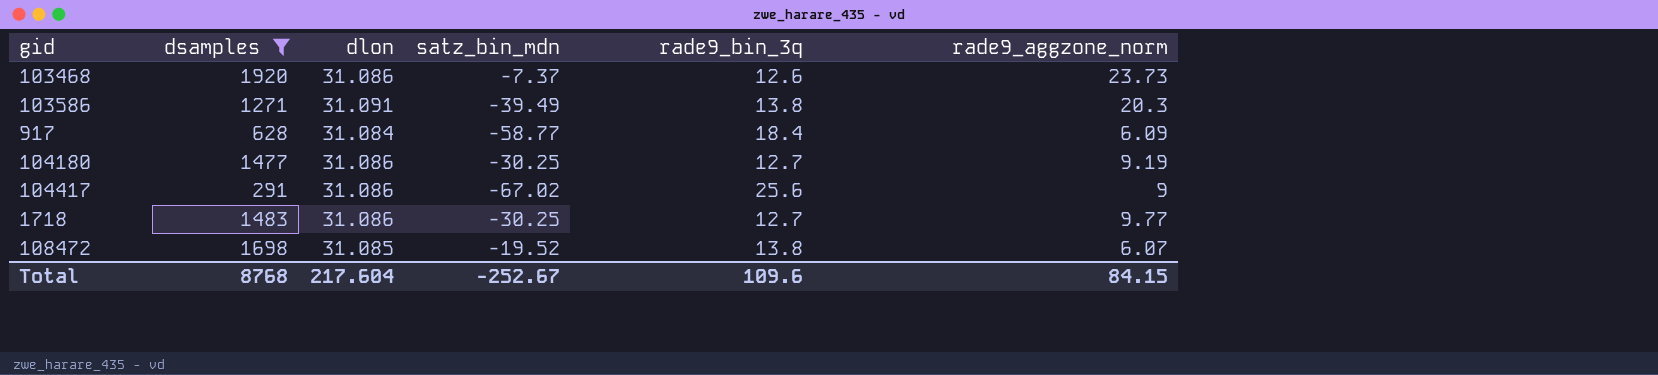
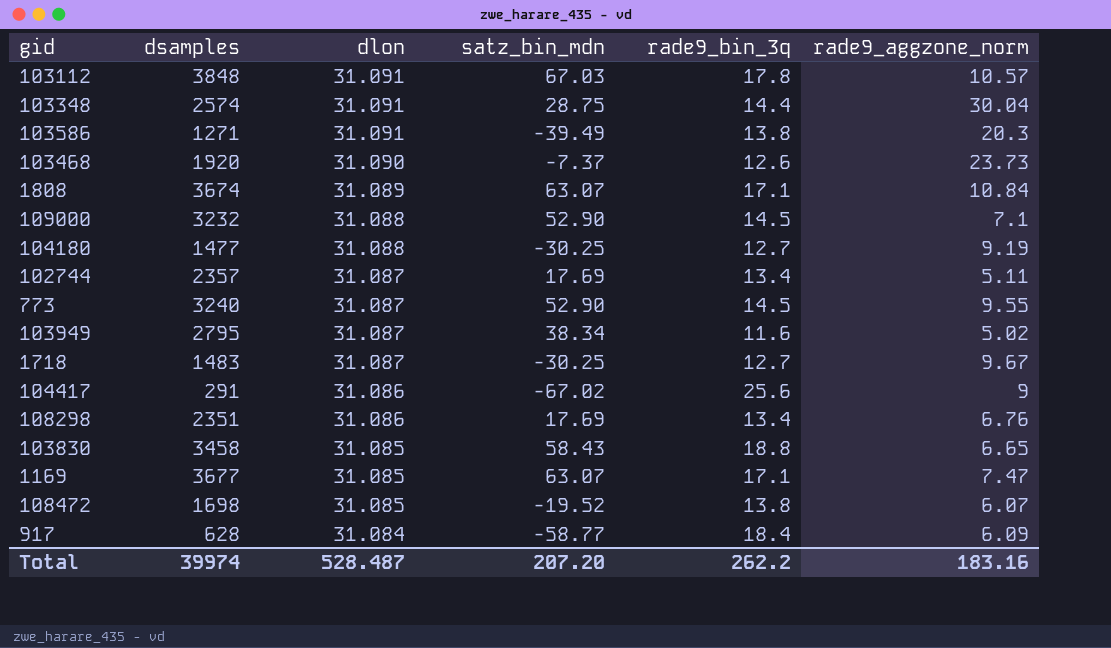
filter: dsamples <= 1920 -> none
row order: none -> dlon descending
103468 | dlon: 31.086 -> 31.090
104180 | dlon: 31.086 -> 31.088
1718 | dlon: 31.086 -> 31.087
1718 | rade9_aggzone_norm: 9.77 -> 9.67
Total | dsamples: 8768 -> 39974
Total | dlon: 217.604 -> 528.487
Total | satz_bin_mdn: -252.67 -> 207.20
Total | rade9_bin_3q: 109.6 -> 262.2
Total | rade9_aggzone_norm: 84.15 -> 183.16

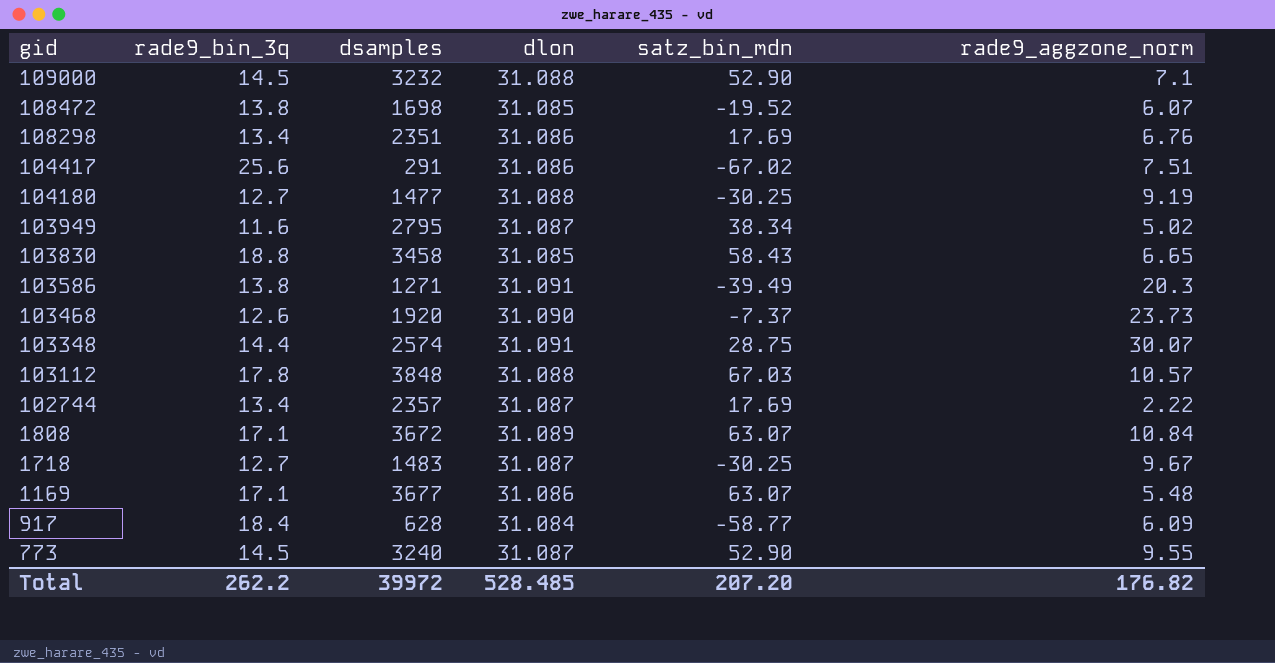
row order: dlon descending -> gid descending
column rade9_bin_3q | position: 5 -> 2
104417 | rade9_aggzone_norm: 9 -> 7.51
103348 | rade9_aggzone_norm: 30.04 -> 30.07
103112 | dlon: 31.091 -> 31.088
102744 | rade9_aggzone_norm: 5.11 -> 2.22
1808 | dsamples: 3674 -> 3672
1169 | dlon: 31.085 -> 31.086
1169 | rade9_aggzone_norm: 7.47 -> 5.48
Total | dsamples: 39974 -> 39972
Total | dlon: 528.487 -> 528.485
Total | rade9_aggzone_norm: 183.16 -> 176.82

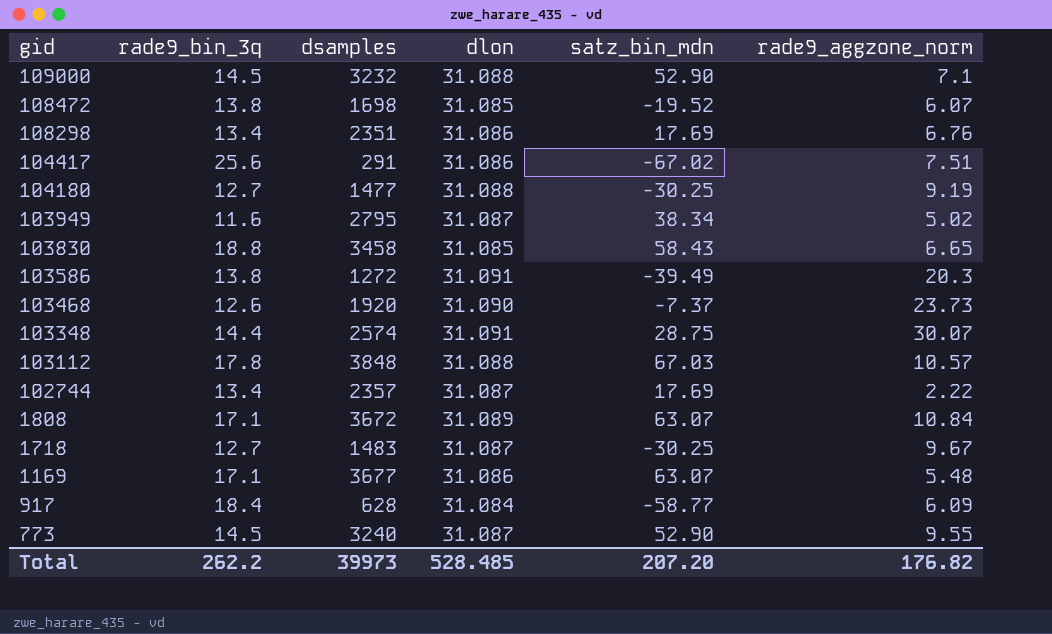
103586 | dsamples: 1271 -> 1272
Total | dsamples: 39972 -> 39973

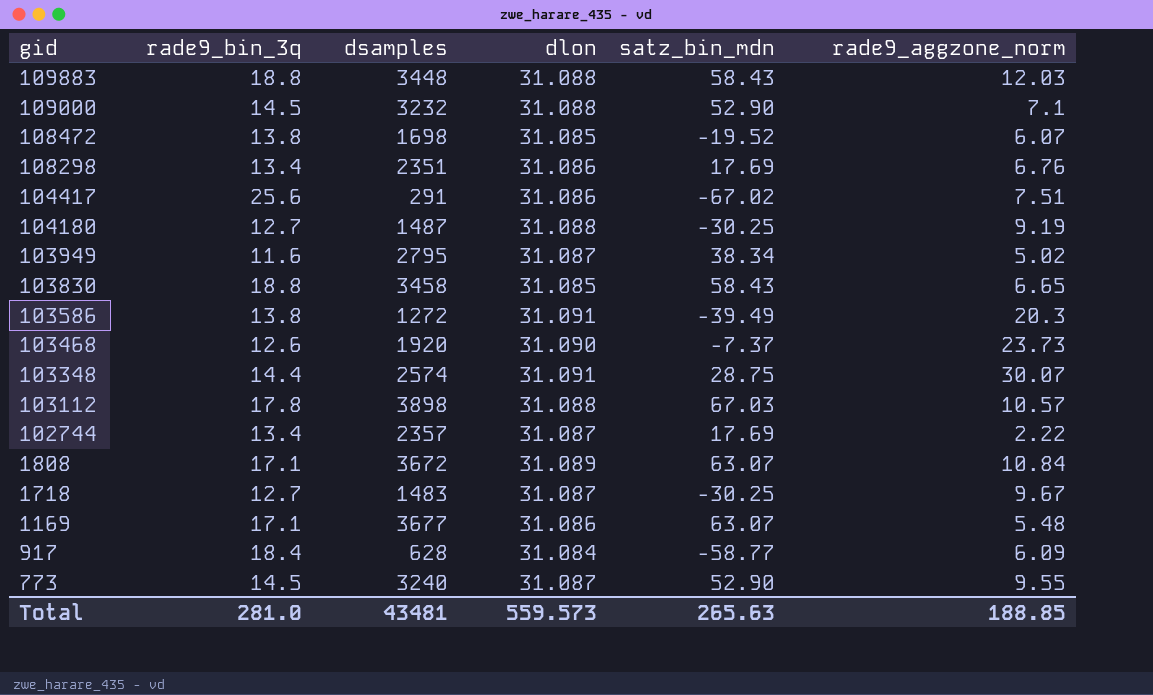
row 109883: none -> 18.8 | 3448 | 31.088 | 58.43 | 12.03
104180 | dsamples: 1477 -> 1487
103112 | dsamples: 3848 -> 3898
Total | rade9_bin_3q: 262.2 -> 281.0
Total | dsamples: 39973 -> 43481
Total | dlon: 528.485 -> 559.573
Total | satz_bin_mdn: 207.20 -> 265.63
Total | rade9_aggzone_norm: 176.82 -> 188.85

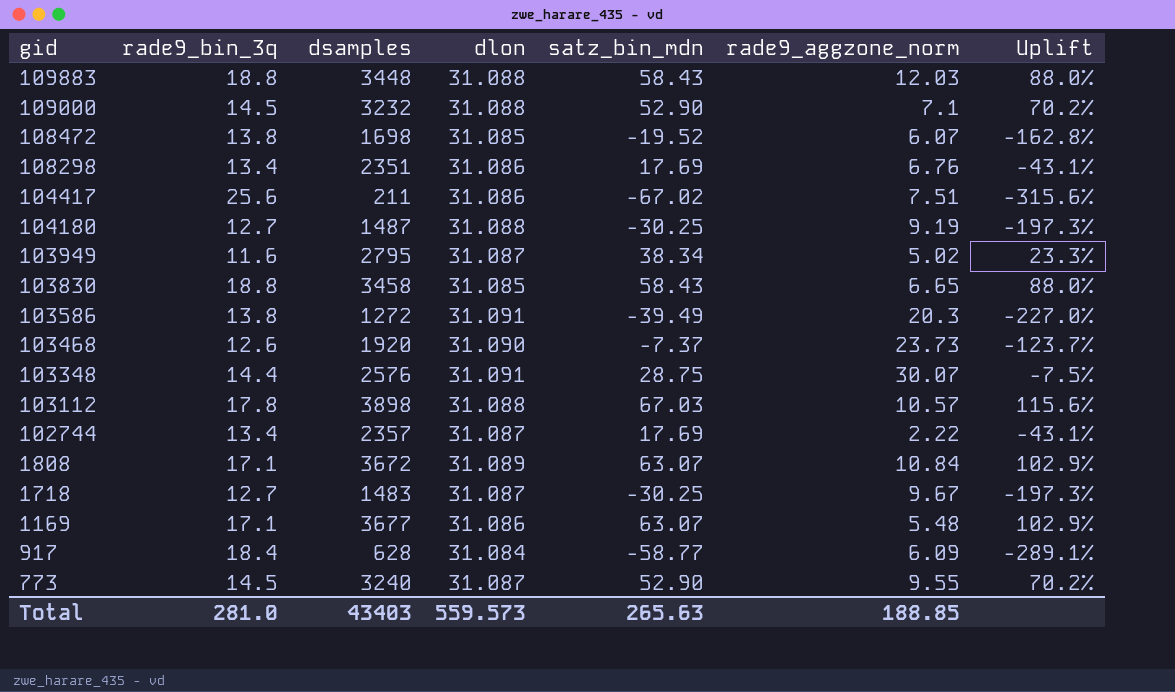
column Uplift | formula: none -> ([satz_bin_mdn] - [dlon]) / [dlon]
104417 | dsamples: 291 -> 211
103348 | dsamples: 2574 -> 2576
Total | dsamples: 43481 -> 43403

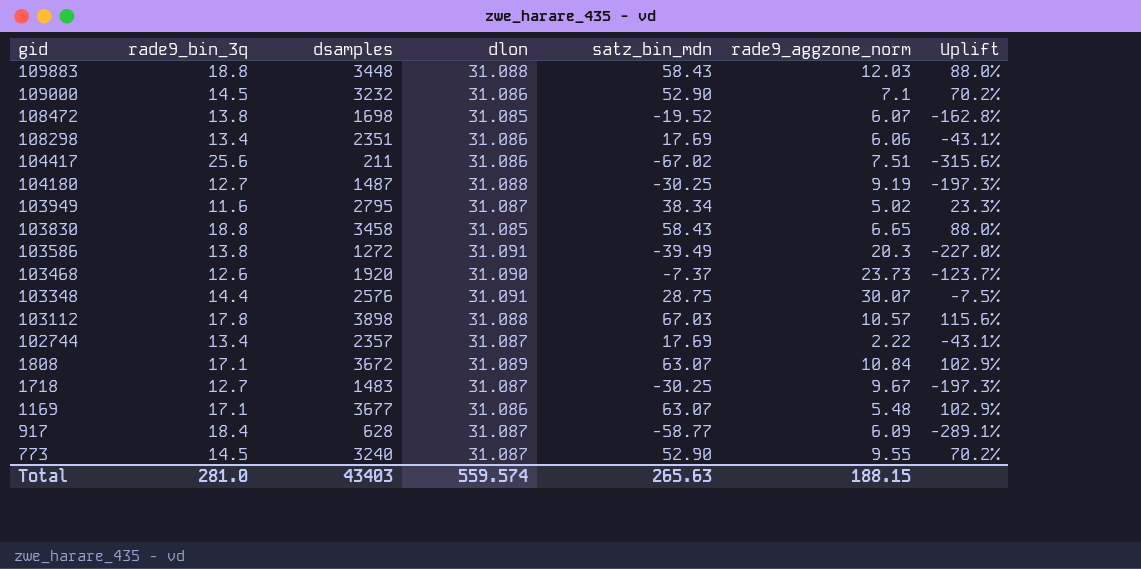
109000 | dlon: 31.088 -> 31.086
108298 | rade9_aggzone_norm: 6.76 -> 6.06
917 | dlon: 31.084 -> 31.087
Total | dlon: 559.573 -> 559.574
Total | rade9_aggzone_norm: 188.85 -> 188.15

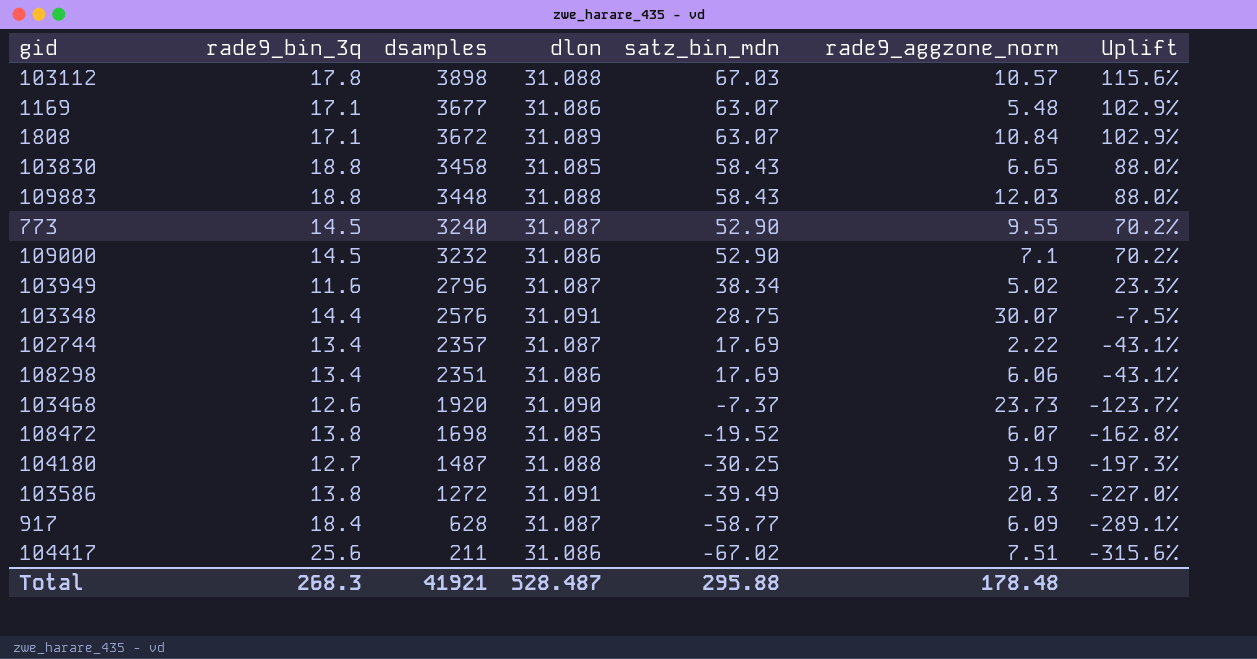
row order: gid descending -> dsamples descending
row 1718: 12.7 | 1483 | 31.087 | -30.25 | 9.67 | -197.3% -> none
103949 | dsamples: 2795 -> 2796
Total | rade9_bin_3q: 281.0 -> 268.3
Total | dsamples: 43403 -> 41921
Total | dlon: 559.574 -> 528.487
Total | satz_bin_mdn: 265.63 -> 295.88
Total | rade9_aggzone_norm: 188.15 -> 178.48

